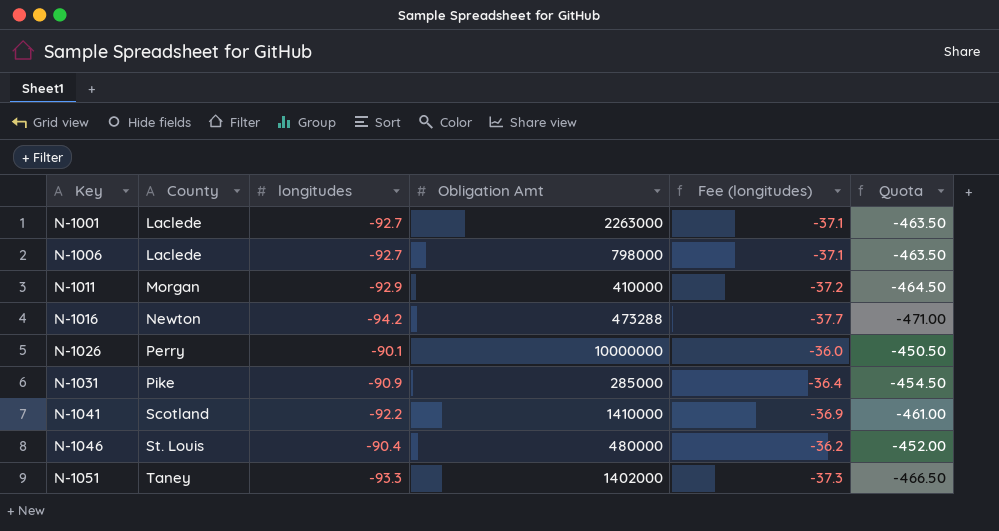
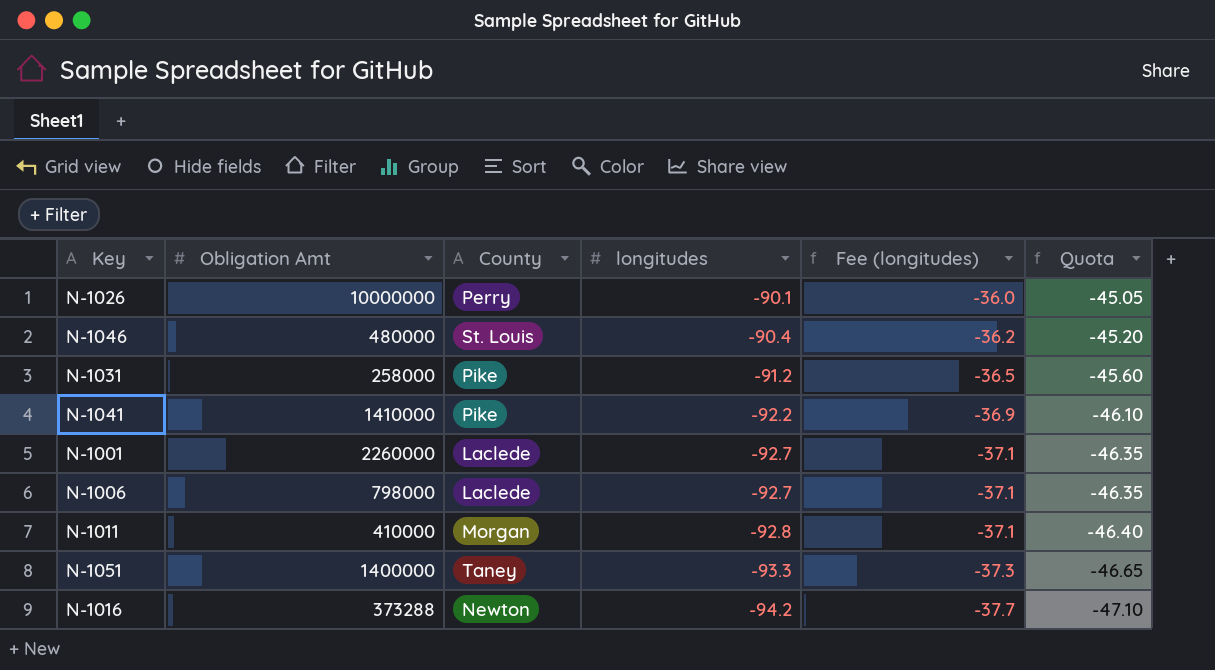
row order: Key ascending -> longitudes descending
column Obligation Amt | position: 4 -> 2
column Quota | formula: [longitudes] * 5 -> [longitudes] * 0.5
N-1031 | Obligation Amt: 285000 -> 258000
N-1031 | longitudes: -90.9 -> -91.2
N-1031 | Fee (longitudes): -36.4 -> -36.5
N-1041 | County: Scotland -> Pike
N-1001 | Obligation Amt: 2263000 -> 2260000
N-1011 | longitudes: -92.9 -> -92.8
N-1011 | Fee (longitudes): -37.2 -> -37.1
N-1051 | Obligation Amt: 1402000 -> 1400000
N-1016 | Obligation Amt: 473288 -> 373288

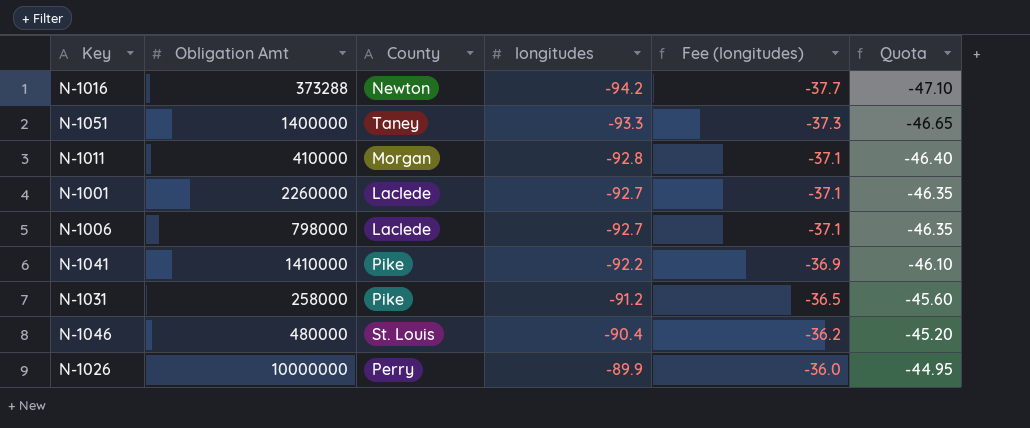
row order: longitudes descending -> longitudes ascending
N-1026 | longitudes: -90.1 -> -89.9
N-1026 | Quota: -45.05 -> -44.95

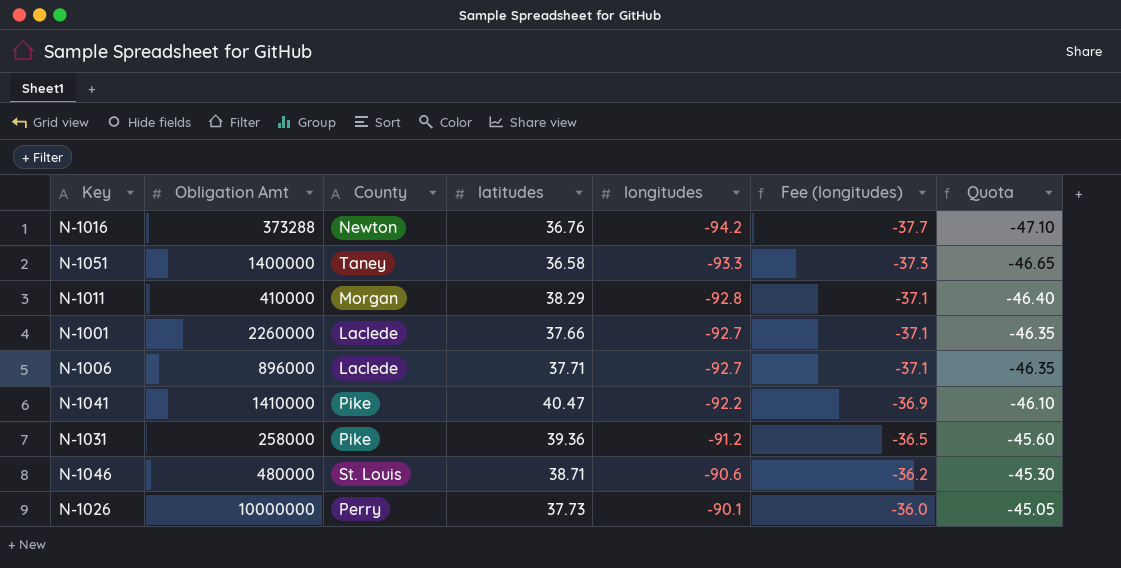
column latitudes | position: none -> 4
N-1006 | Obligation Amt: 798000 -> 896000
N-1046 | longitudes: -90.4 -> -90.6
N-1046 | Quota: -45.20 -> -45.30
N-1026 | longitudes: -89.9 -> -90.1
N-1026 | Quota: -44.95 -> -45.05

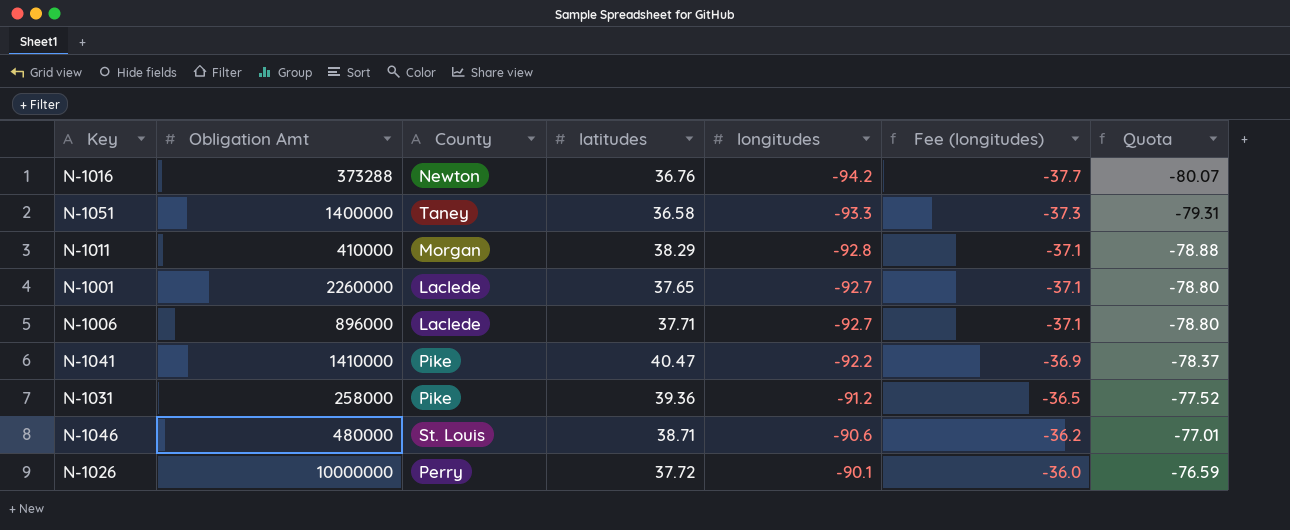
column Quota | formula: [longitudes] * 0.5 -> [longitudes] * 0.85
N-1001 | latitudes: 37.66 -> 37.65
N-1026 | latitudes: 37.73 -> 37.72

